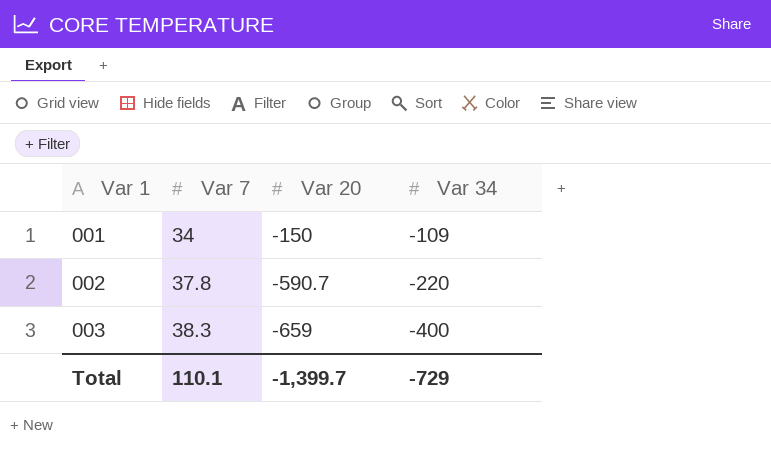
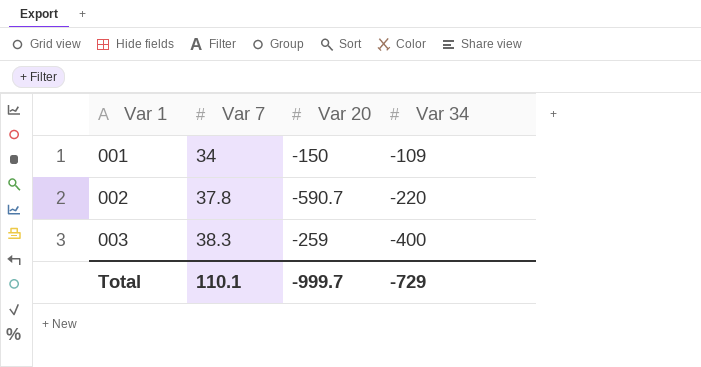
003 | Var 20: -659 -> -259
Total | Var 20: -1,399.7 -> -999.7

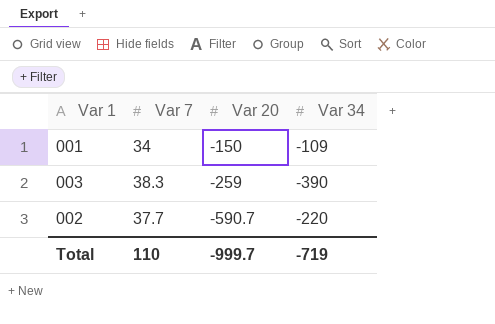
row order: Var 1 ascending -> Var 20 descending
003 | Var 34: -400 -> -390
002 | Var 7: 37.8 -> 37.7
Total | Var 7: 110.1 -> 110
Total | Var 34: -729 -> -719

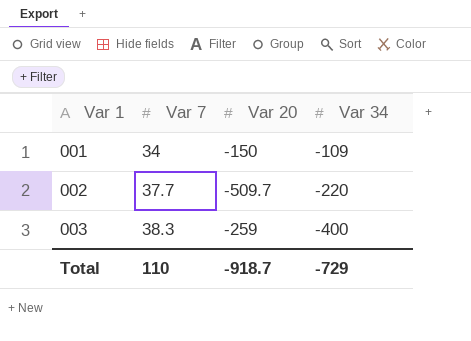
row order: Var 20 descending -> Var 1 ascending
002 | Var 20: -590.7 -> -509.7
003 | Var 34: -390 -> -400
Total | Var 20: -999.7 -> -918.7
Total | Var 34: -719 -> -729

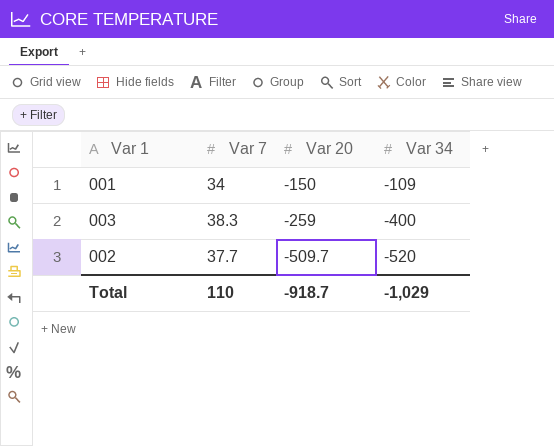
row order: Var 1 ascending -> Var 20 descending
002 | Var 34: -220 -> -520
Total | Var 34: -729 -> -1,029

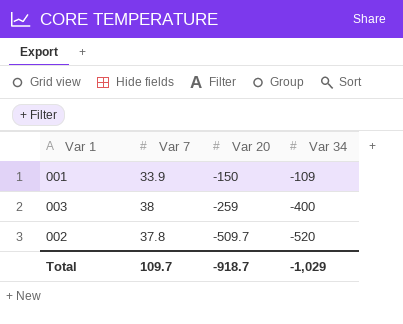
001 | Var 7: 34 -> 33.9
003 | Var 7: 38.3 -> 38
002 | Var 7: 37.7 -> 37.8
Total | Var 7: 110 -> 109.7

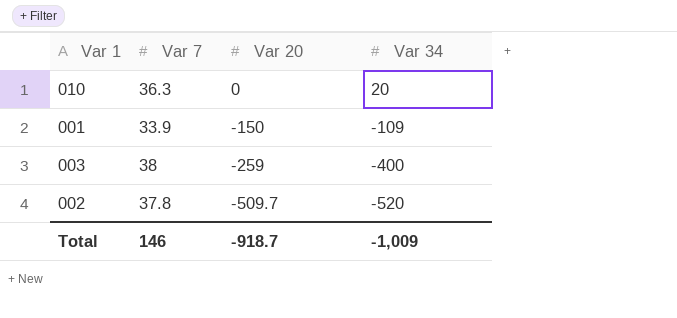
row 010: none -> 36.3 | 0 | 20
Total | Var 7: 109.7 -> 146
Total | Var 34: -1,029 -> -1,009

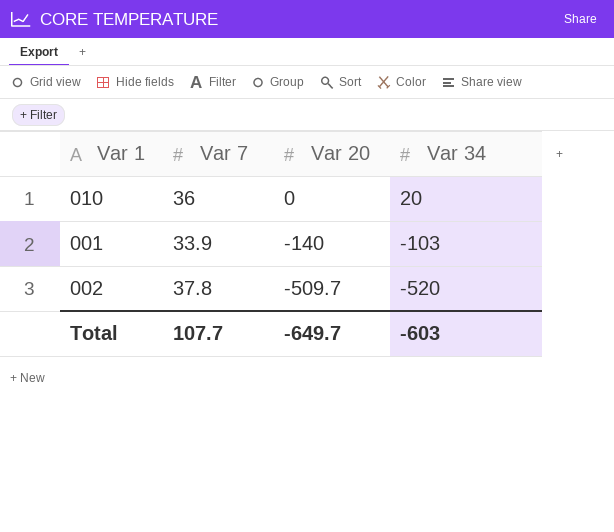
row 003: 38 | -259 | -400 -> none
010 | Var 7: 36.3 -> 36
001 | Var 20: -150 -> -140
001 | Var 34: -109 -> -103
Total | Var 7: 146 -> 107.7
Total | Var 20: -918.7 -> -649.7
Total | Var 34: -1,009 -> -603

